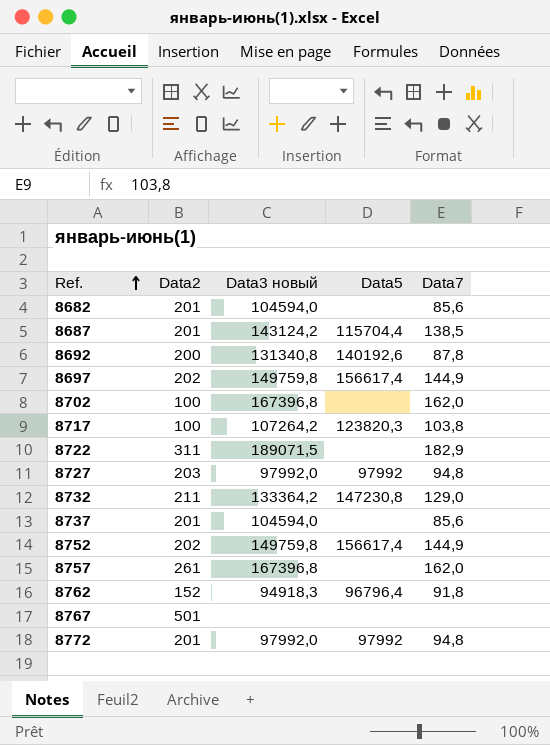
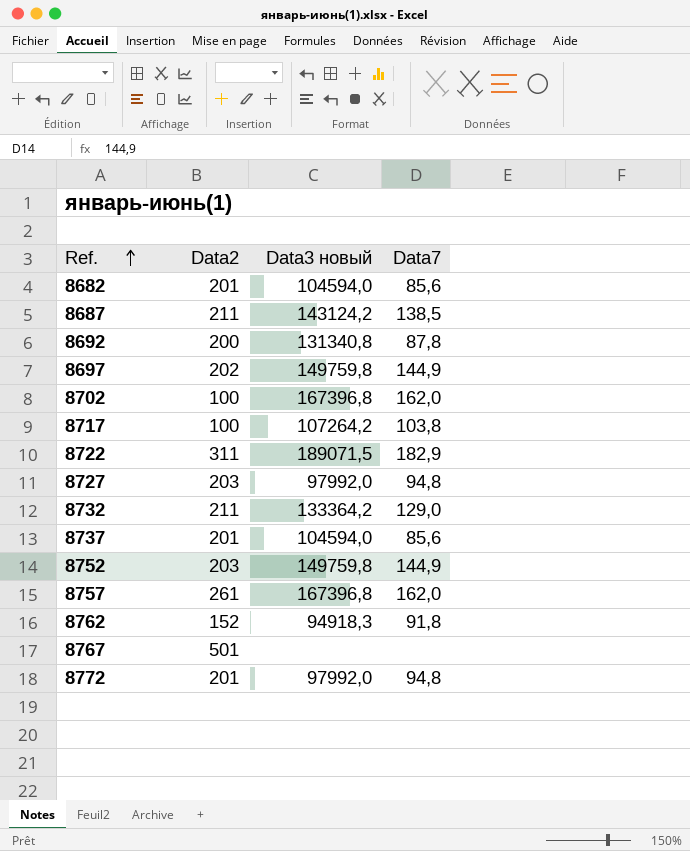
column Data5 | position: 4 -> none
8687 | Data2: 201 -> 211
8752 | Data2: 202 -> 203

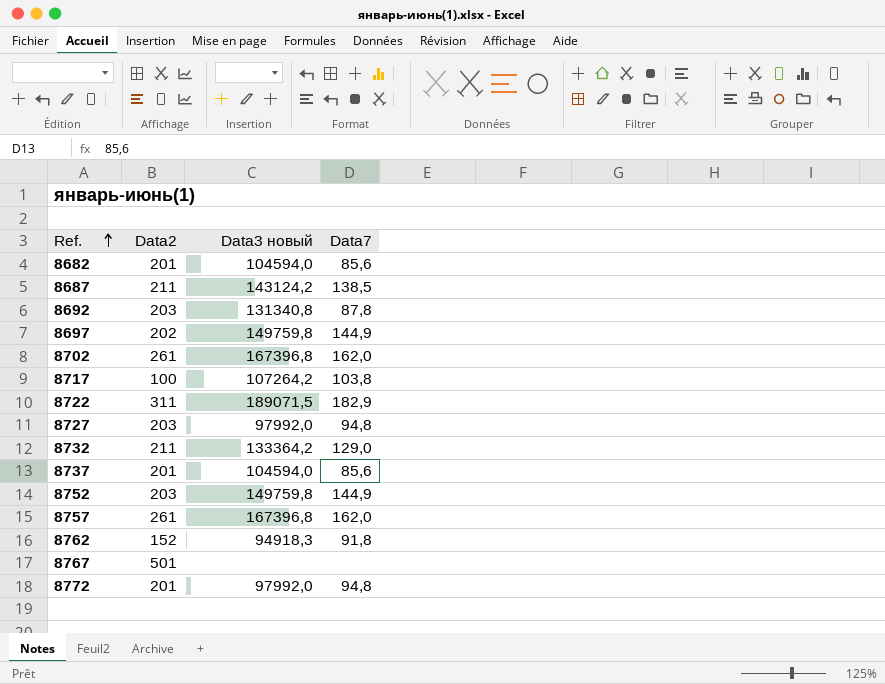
8692 | Data2: 200 -> 203
8702 | Data2: 100 -> 261

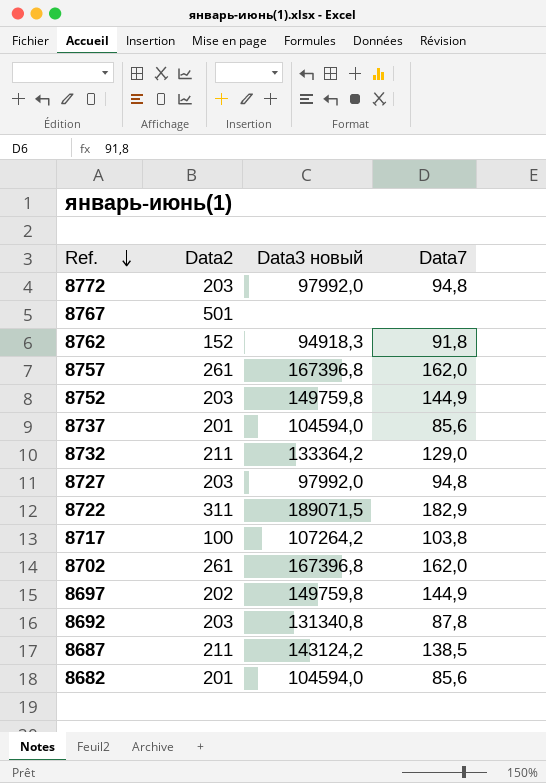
row order: Ref. ascending -> Ref. descending
8772 | Data2: 201 -> 203

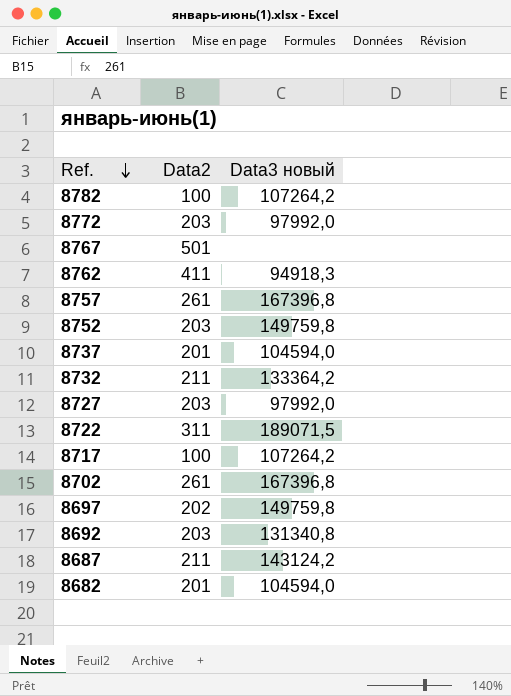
column Data7 | position: 4 -> none
row 8782: none -> 100 | 107264,2
8762 | Data2: 152 -> 411

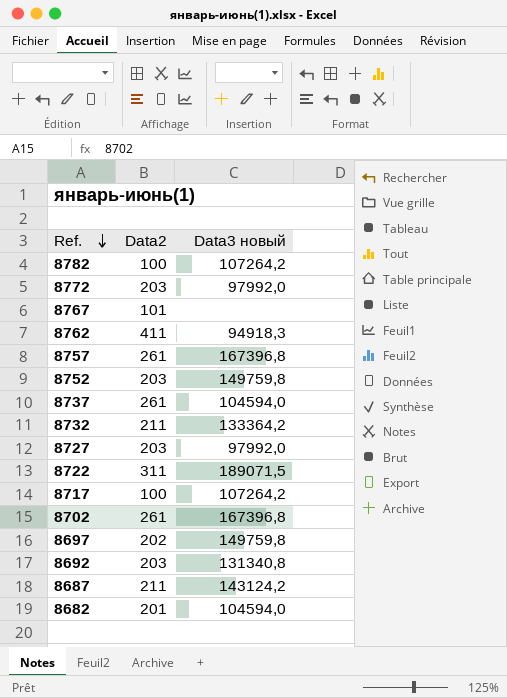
8767 | Data2: 501 -> 101
8737 | Data2: 201 -> 261

